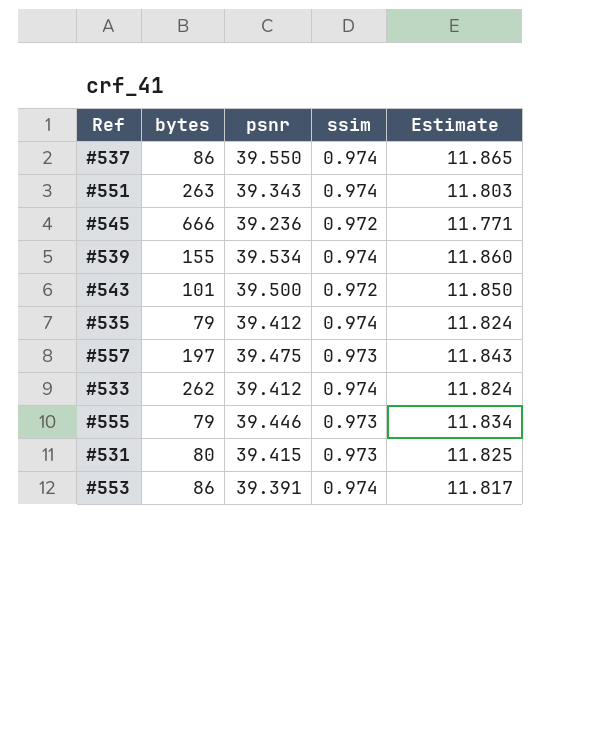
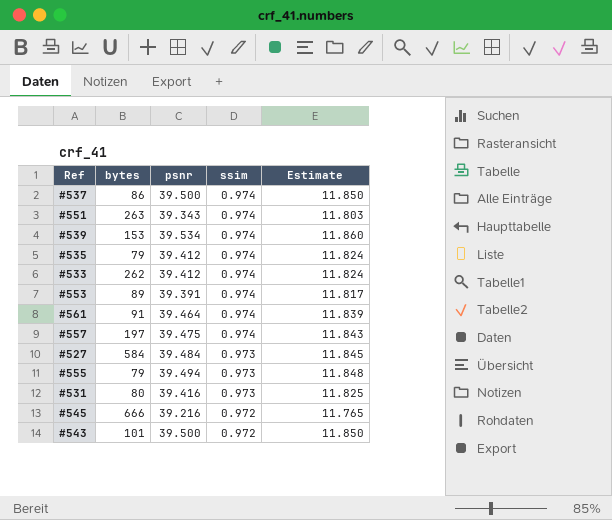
row order: none -> ssim descending
#537 | psnr: 39.550 -> 39.500
#537 | Estimate: 11.865 -> 11.850
#539 | bytes: 155 -> 153
#553 | bytes: 86 -> 89
row #561: none -> 91 | 39.464 | 0.974 | 11.839
#557 | ssim: 0.973 -> 0.974
row #527: none -> 584 | 39.484 | 0.973 | 11.845
#555 | psnr: 39.446 -> 39.494
#555 | Estimate: 11.834 -> 11.848
#531 | psnr: 39.415 -> 39.416
#545 | psnr: 39.236 -> 39.216
#545 | Estimate: 11.771 -> 11.765

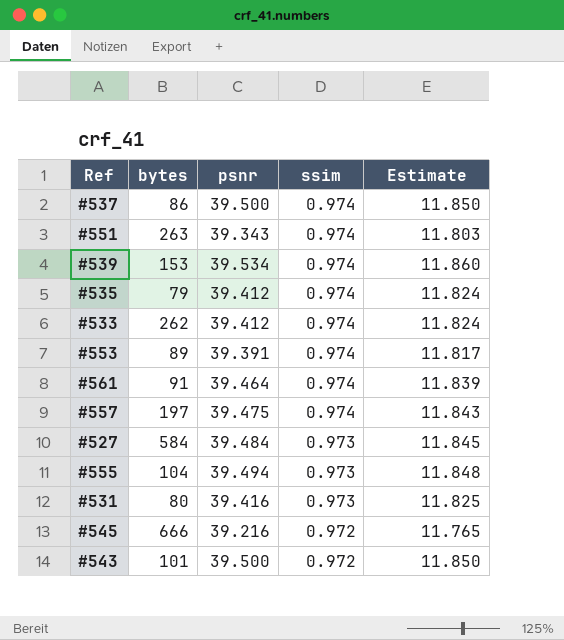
#555 | bytes: 79 -> 104

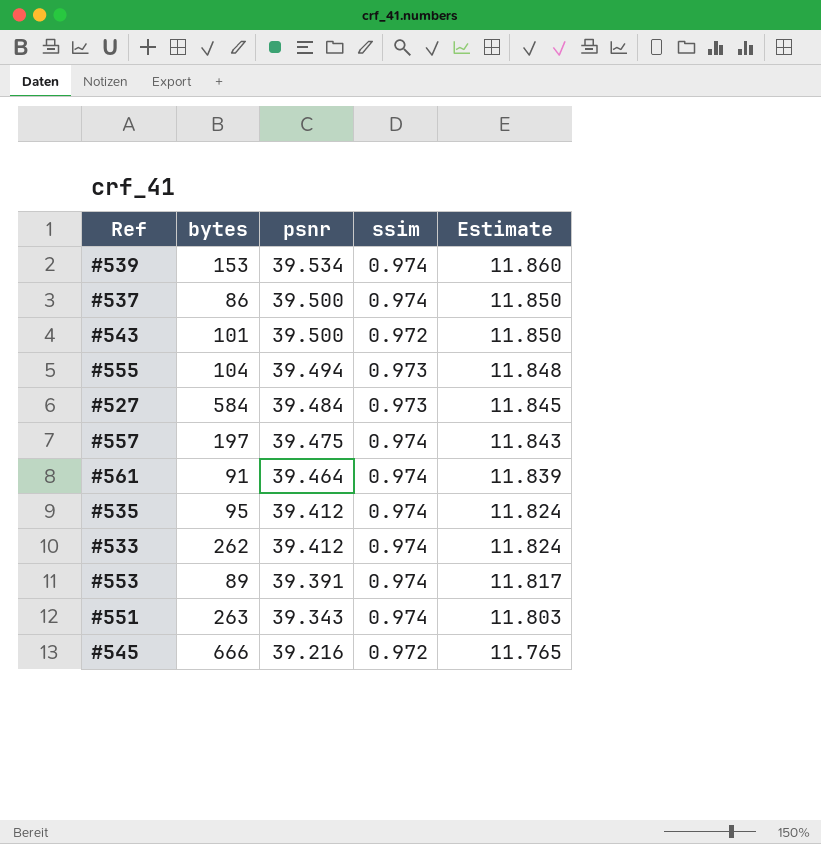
row order: ssim descending -> psnr descending
row #531: 80 | 39.416 | 0.973 | 11.825 -> none
#535 | bytes: 79 -> 95

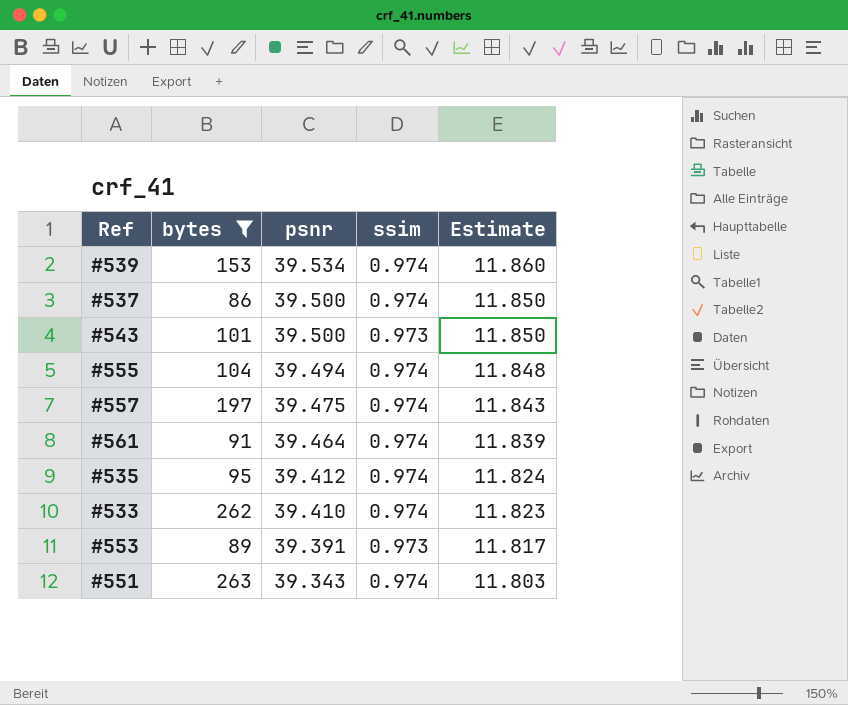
filter: none -> bytes <= 263
#543 | ssim: 0.972 -> 0.973
#555 | ssim: 0.973 -> 0.974
#533 | psnr: 39.412 -> 39.410
#533 | Estimate: 11.824 -> 11.823
#553 | ssim: 0.974 -> 0.973

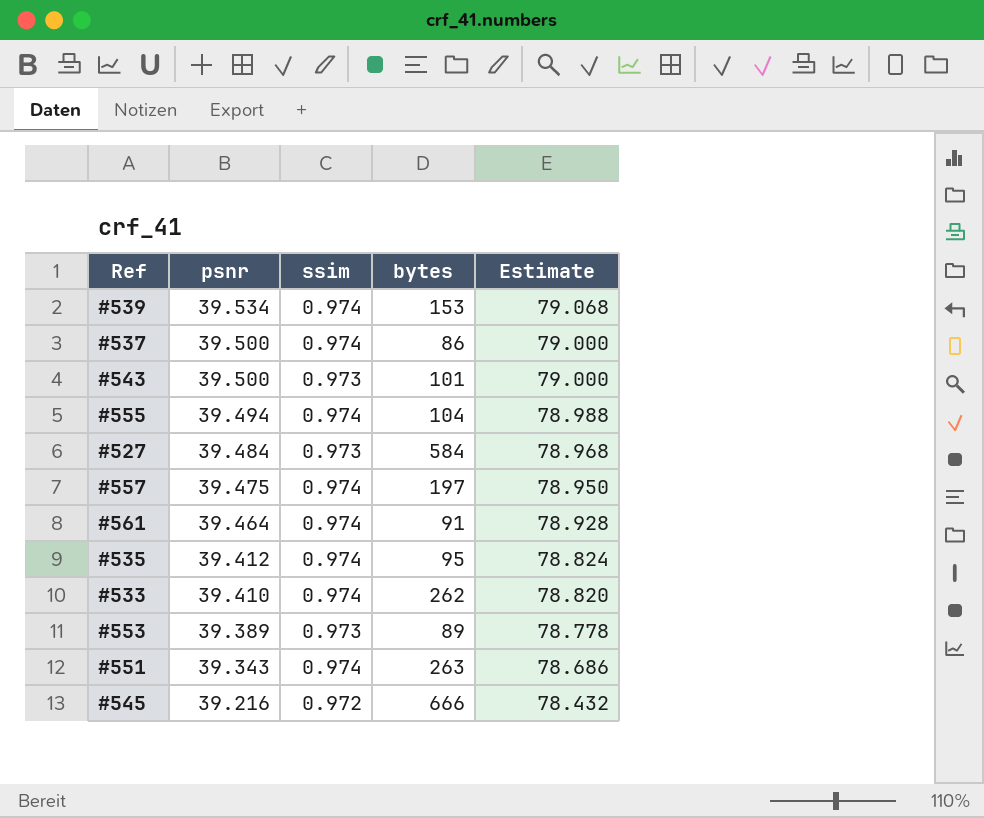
filter: bytes <= 263 -> none
column bytes | position: 2 -> 4
column Estimate | formula: [psnr] * 0.3 -> [psnr] * 2
#553 | psnr: 39.391 -> 39.389

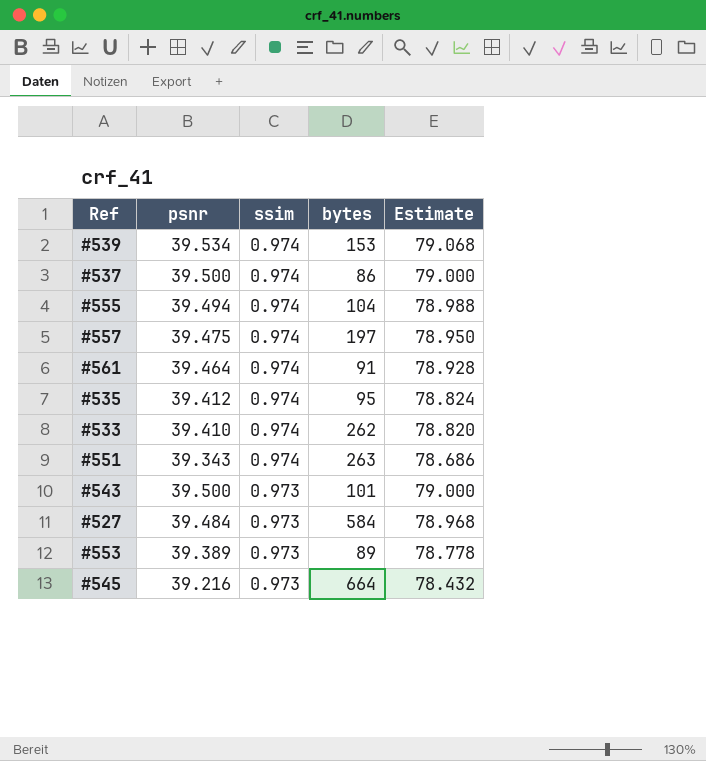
row order: psnr descending -> ssim descending
#545 | ssim: 0.972 -> 0.973
#545 | bytes: 666 -> 664

